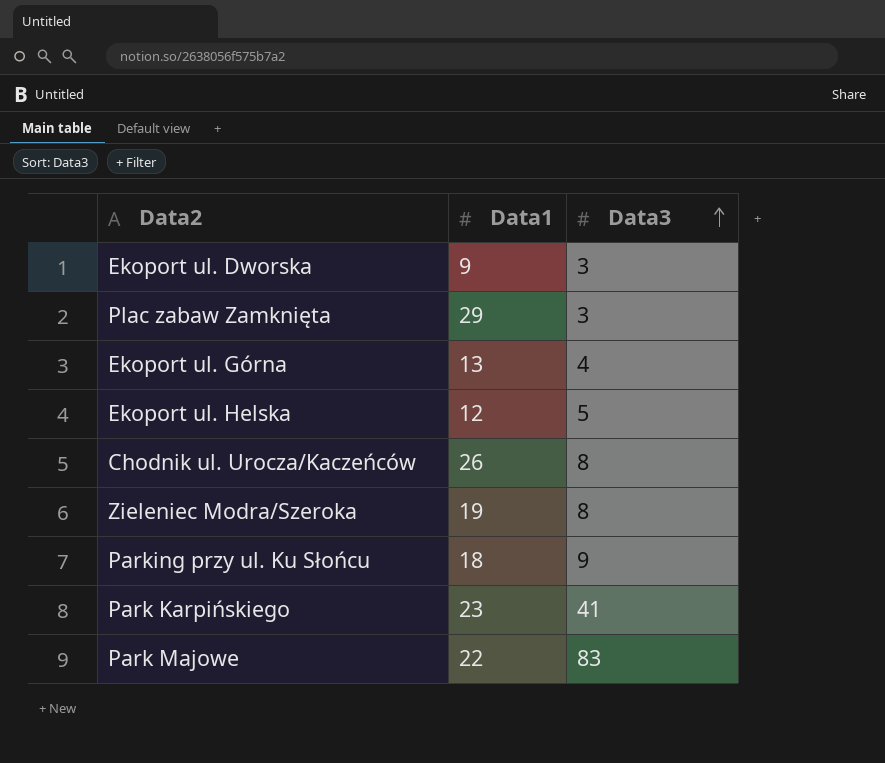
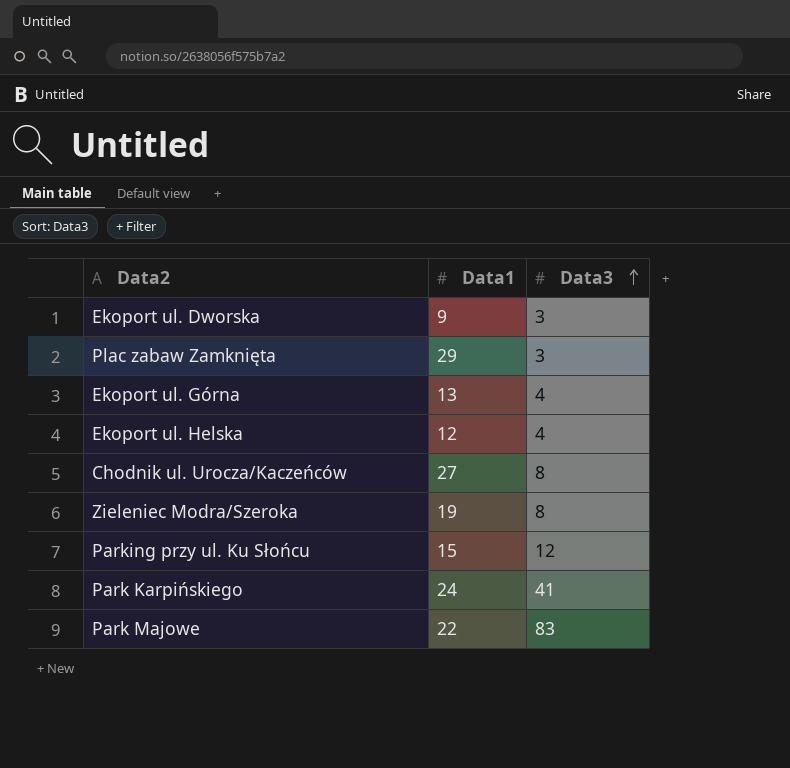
Ekoport ul. Helska | Data3: 5 -> 4
Chodnik ul. Urocza/Kaczeńców | Data1: 26 -> 27
Parking przy ul. Ku Słońcu | Data1: 18 -> 15
Parking przy ul. Ku Słońcu | Data3: 9 -> 12
Park Karpińskiego | Data1: 23 -> 24

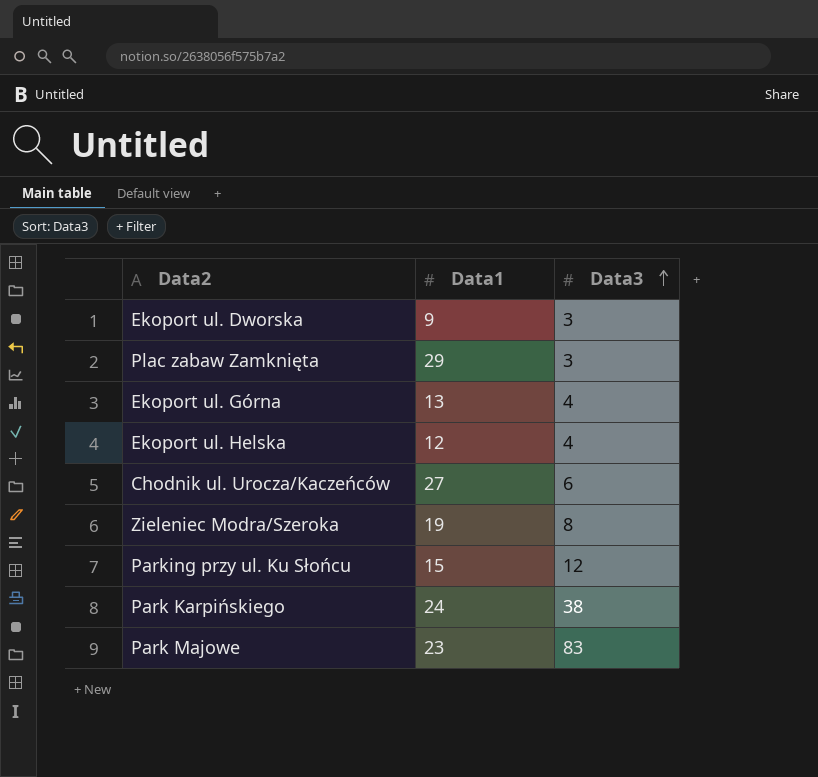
Chodnik ul. Urocza/Kaczeńców | Data3: 8 -> 6
Park Karpińskiego | Data3: 41 -> 38
Park Majowe | Data1: 22 -> 23

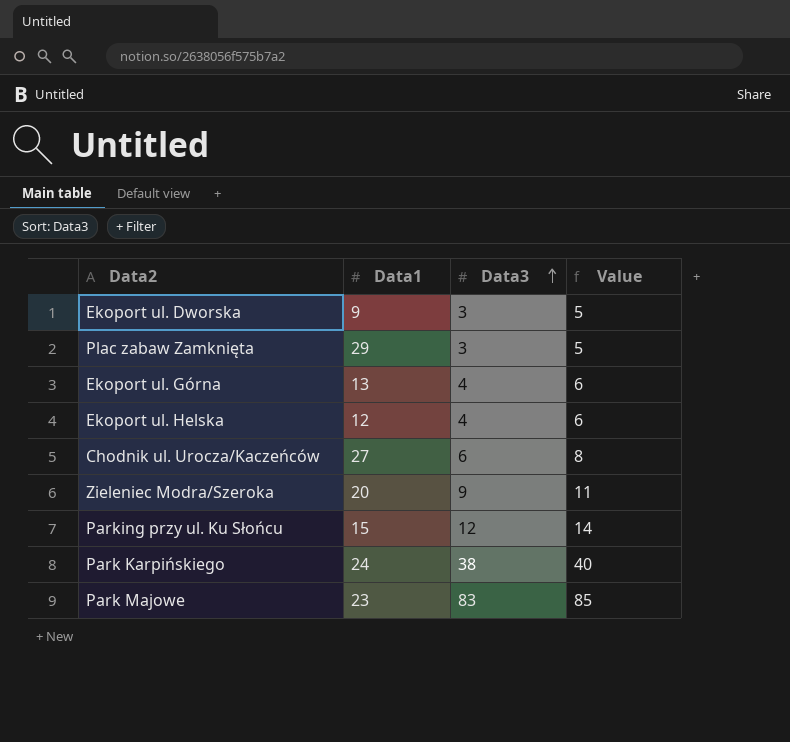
column Value | formula: none -> [Data3] + 2
Zieleniec Modra/Szeroka | Data1: 19 -> 20
Zieleniec Modra/Szeroka | Data3: 8 -> 9

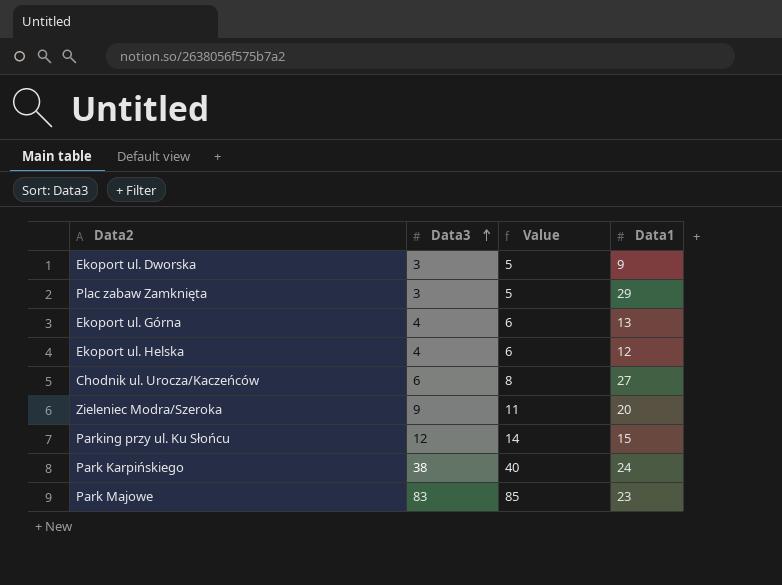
column Data1 | position: 2 -> 4

